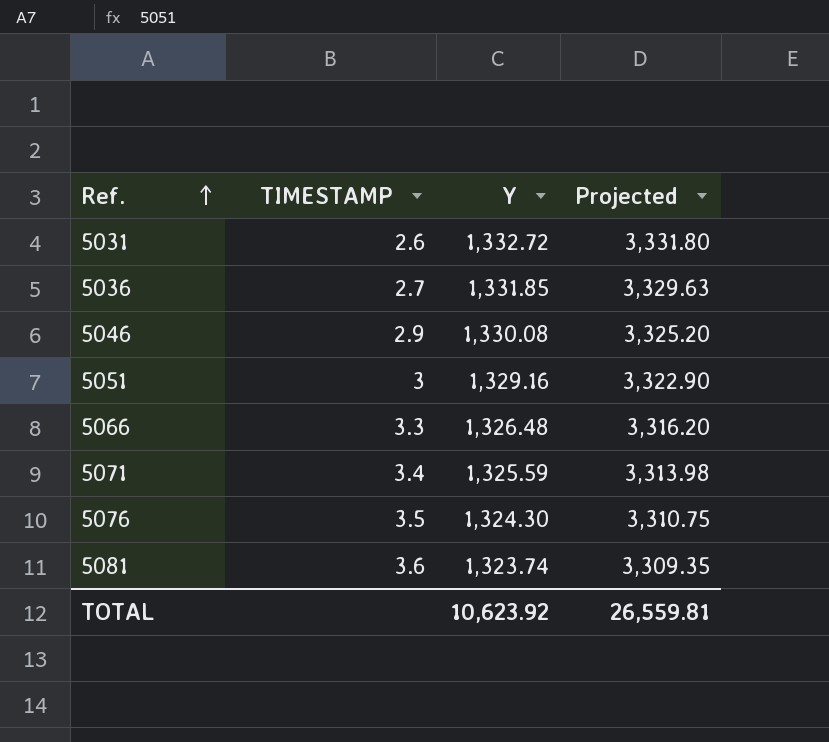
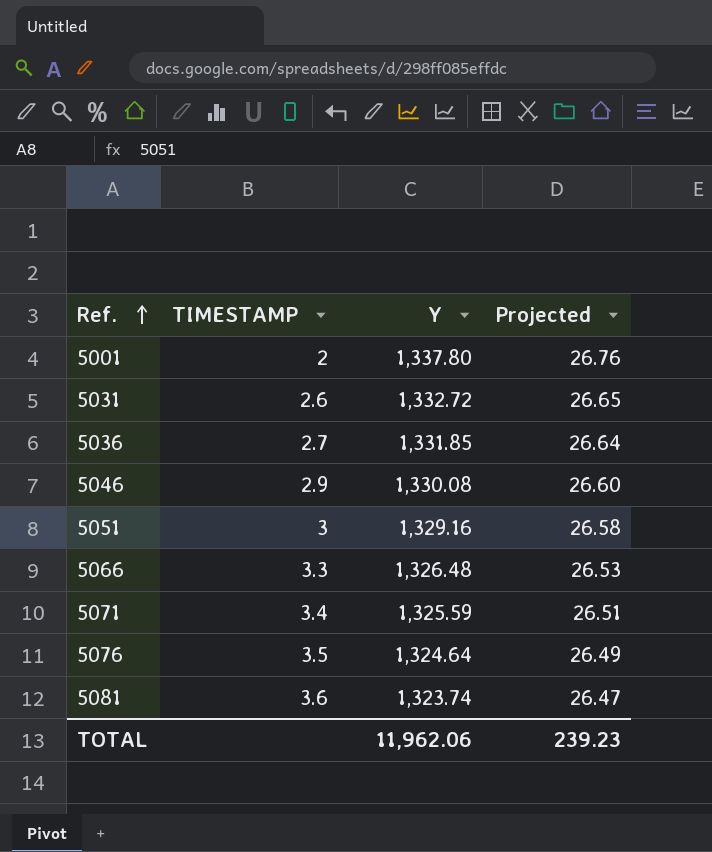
column Projected | formula: [Y] * 2.5 -> [Y] * 0.02
row 5001: none -> 2 | 1,337.80 | 26.76
5076 | Y: 1,324.30 -> 1,324.64
TOTAL | Y: 10,623.92 -> 11,962.06
TOTAL | Projected: 26,559.81 -> 239.23

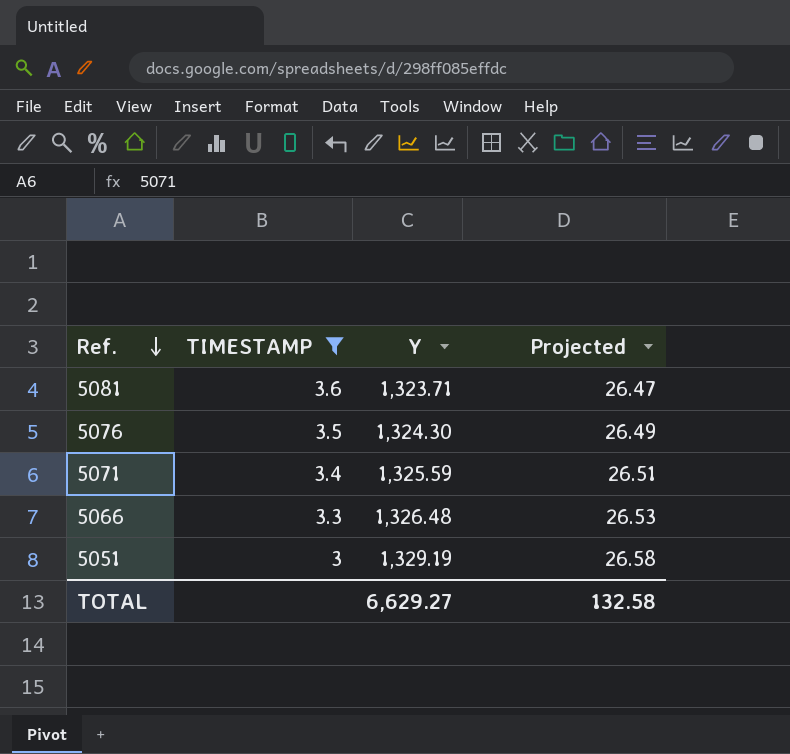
filter: none -> TIMESTAMP >= 3
row order: Ref. ascending -> Ref. descending
5081 | Y: 1,323.74 -> 1,323.71
5076 | Y: 1,324.64 -> 1,324.30
5051 | Y: 1,329.16 -> 1,329.19
TOTAL | Y: 11,962.06 -> 6,629.27
TOTAL | Projected: 239.23 -> 132.58

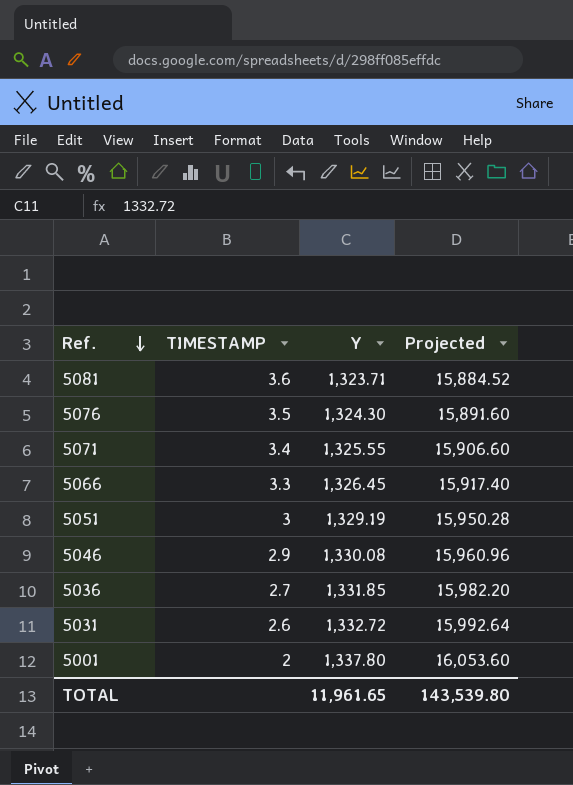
filter: TIMESTAMP >= 3 -> none
column Projected | formula: [Y] * 0.02 -> [Y] * 12
5071 | Y: 1,325.59 -> 1,325.55
5066 | Y: 1,326.48 -> 1,326.45
TOTAL | Y: 6,629.27 -> 11,961.65
TOTAL | Projected: 132.58 -> 143,539.80

